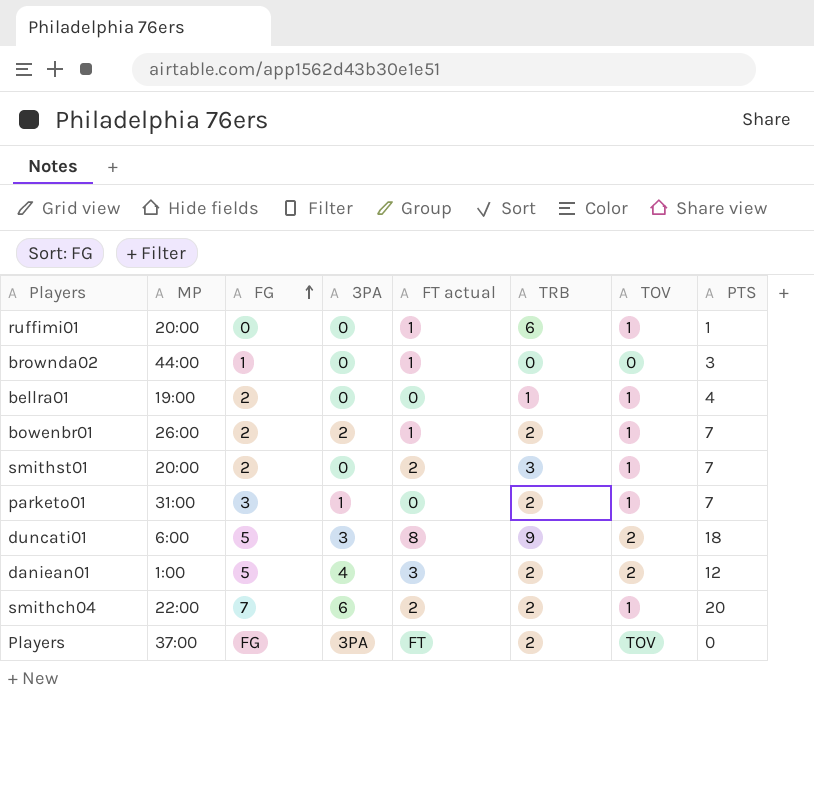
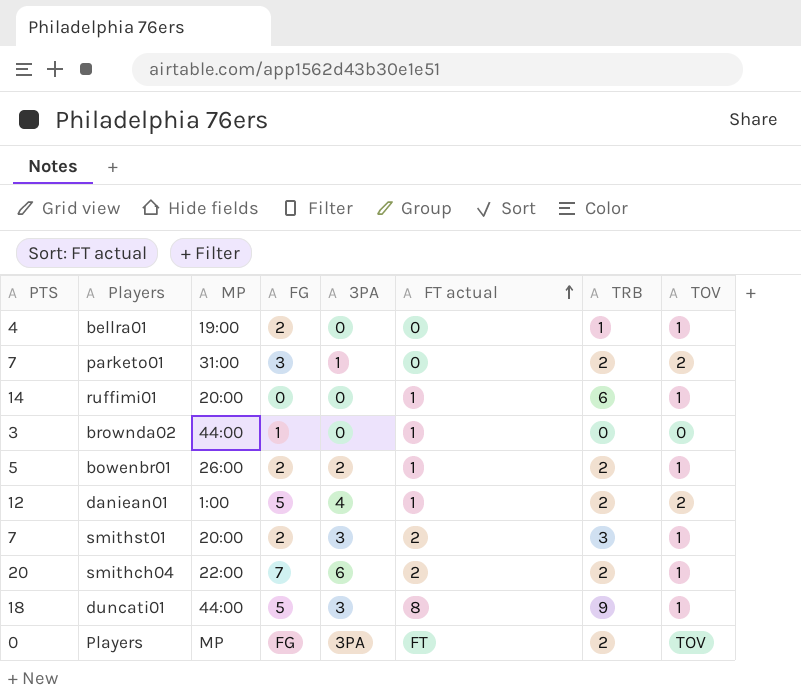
row order: FG ascending -> FT actual ascending
column PTS | position: 8 -> 1
parketo01 | TOV: 1 -> 2
ruffimi01 | PTS: 1 -> 14
bowenbr01 | PTS: 7 -> 5
daniean01 | FT actual: 3 -> 1
smithst01 | 3PA: 0 -> 3
duncati01 | MP: 6:00 -> 44:00
duncati01 | TOV: 2 -> 1
Players | MP: 37:00 -> MP

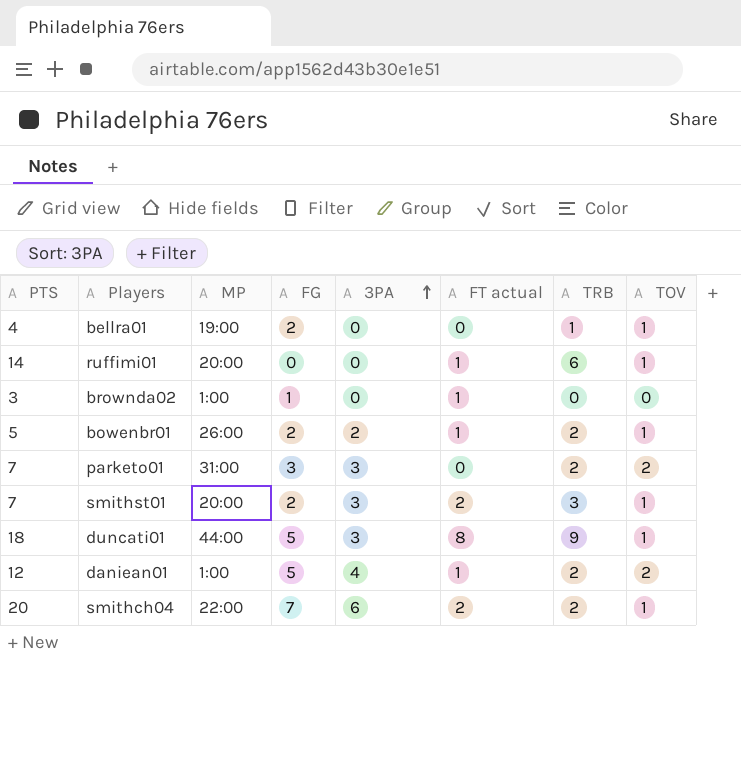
row order: FT actual ascending -> 3PA ascending
row Players: 0 | MP | FG | 3PA | FT | 2 | TOV -> none
brownda02 | MP: 44:00 -> 1:00
parketo01 | 3PA: 1 -> 3

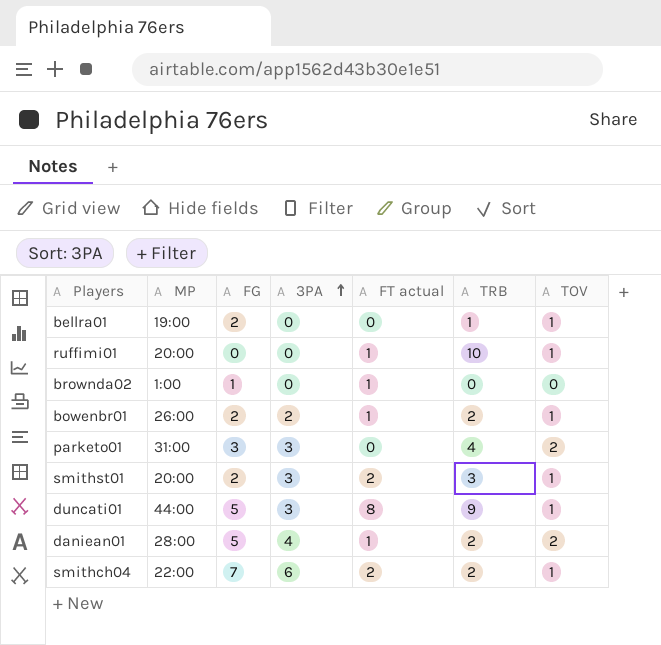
column PTS | position: 1 -> none
ruffimi01 | TRB: 6 -> 10
parketo01 | TRB: 2 -> 4
daniean01 | MP: 1:00 -> 28:00

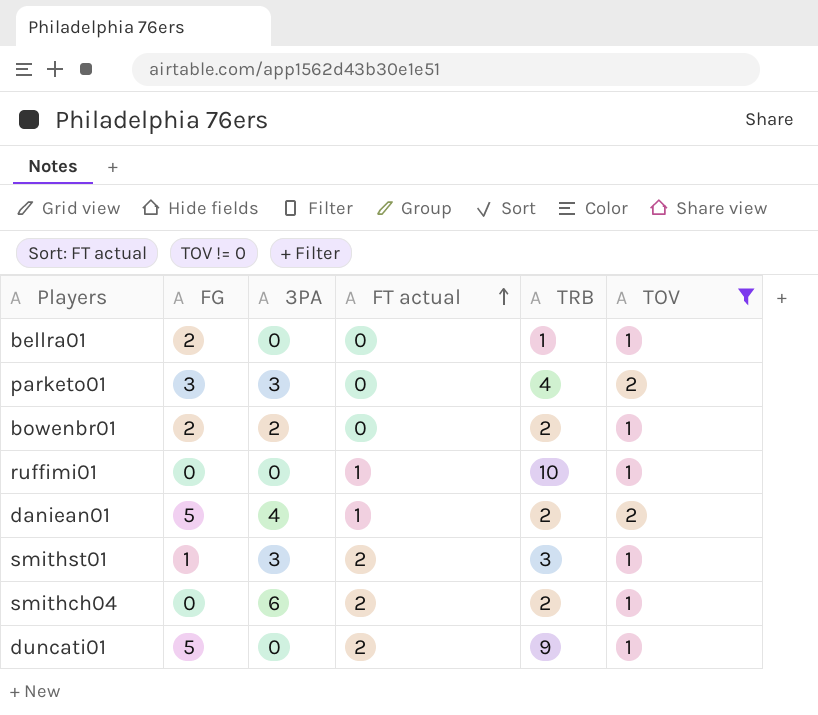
filter: none -> TOV != 0
row order: 3PA ascending -> FT actual ascending
column MP | position: 2 -> none
bowenbr01 | FT actual: 1 -> 0
smithst01 | FG: 2 -> 1
smithch04 | FG: 7 -> 0
duncati01 | 3PA: 3 -> 0
duncati01 | FT actual: 8 -> 2

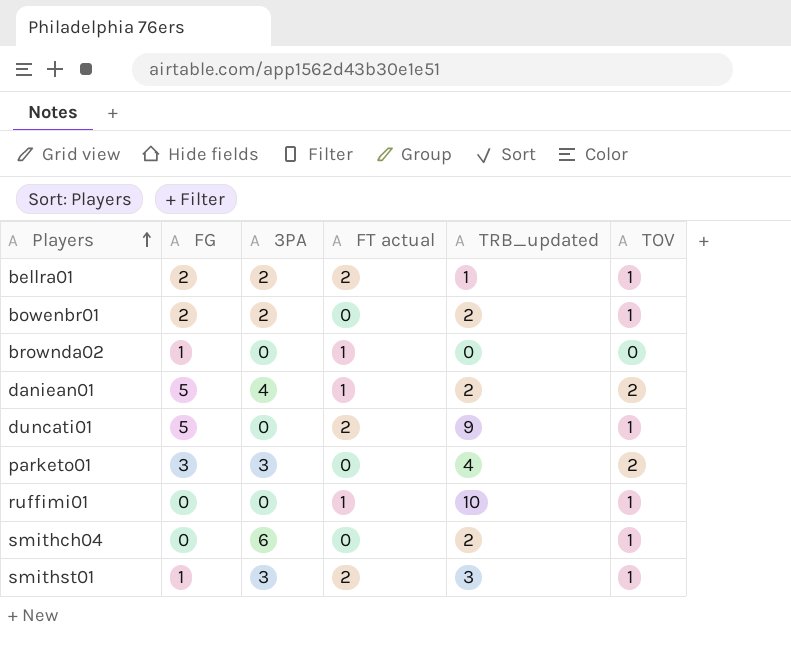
filter: TOV != 0 -> none
row order: FT actual ascending -> Players ascending
column name: TRB -> TRB_updated
bellra01 | 3PA: 0 -> 2
bellra01 | FT actual: 0 -> 2
smithch04 | FT actual: 2 -> 0

